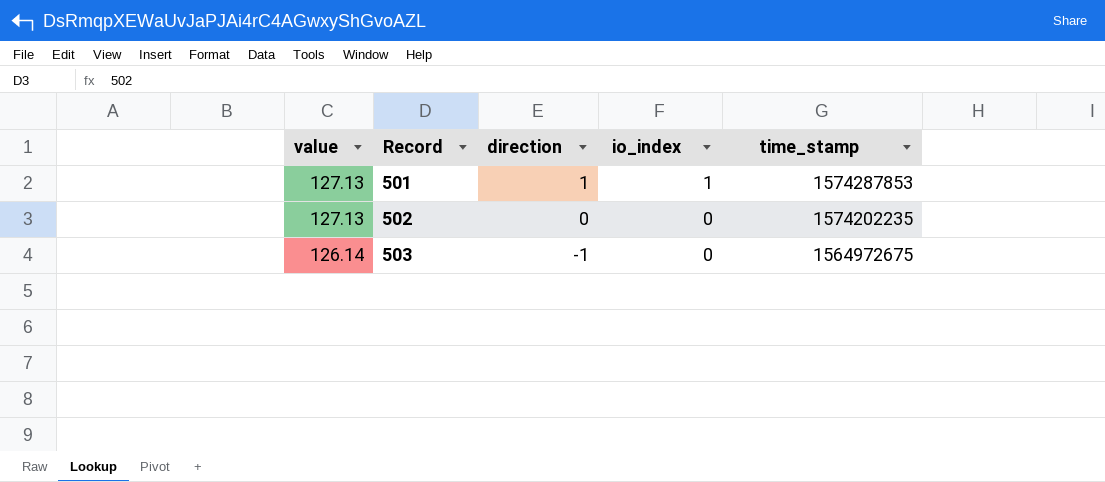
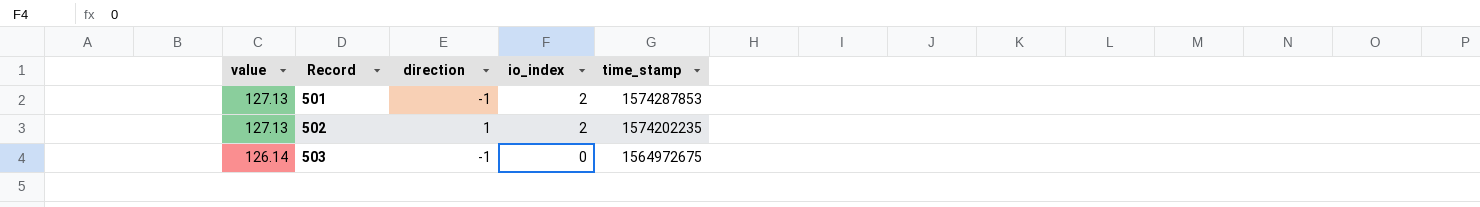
501 | direction: 1 -> -1
501 | io_index: 1 -> 2
502 | direction: 0 -> 1
502 | io_index: 0 -> 2

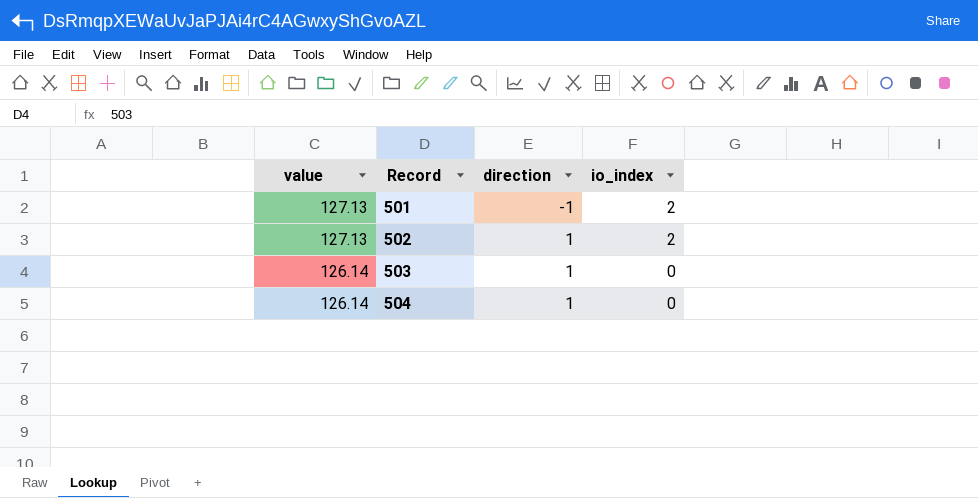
column time_stamp | position: 5 -> none
503 | direction: -1 -> 1
row 504: none -> 126.14 | 1 | 0

